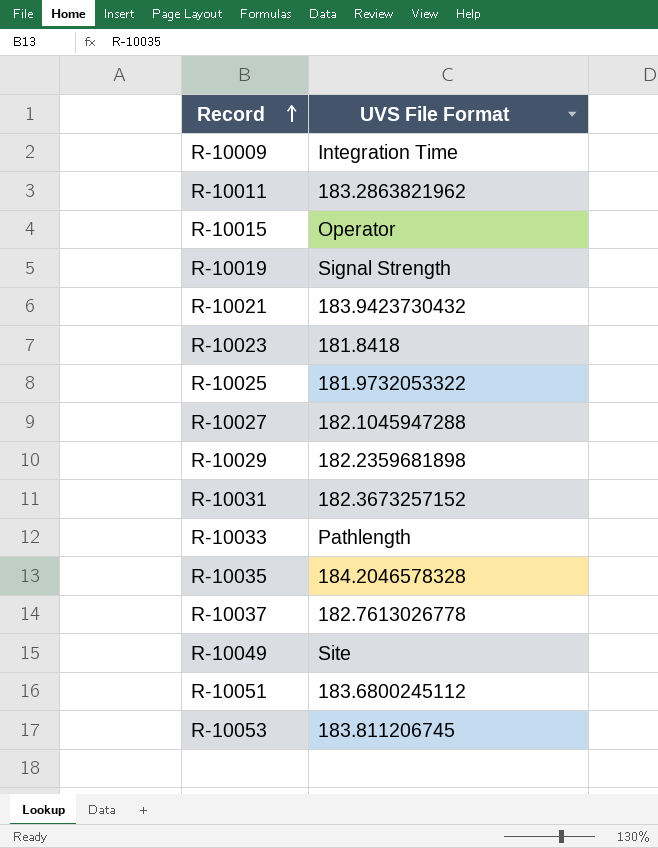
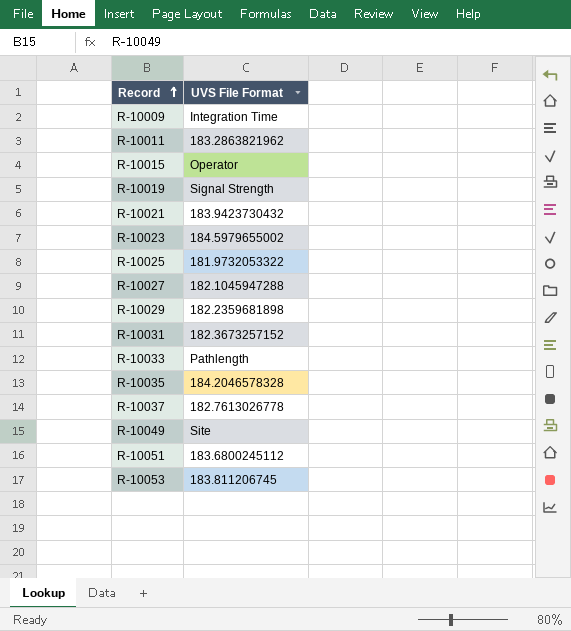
R-10023 | UVS File Format: 181.8418 -> 184.5979655002

